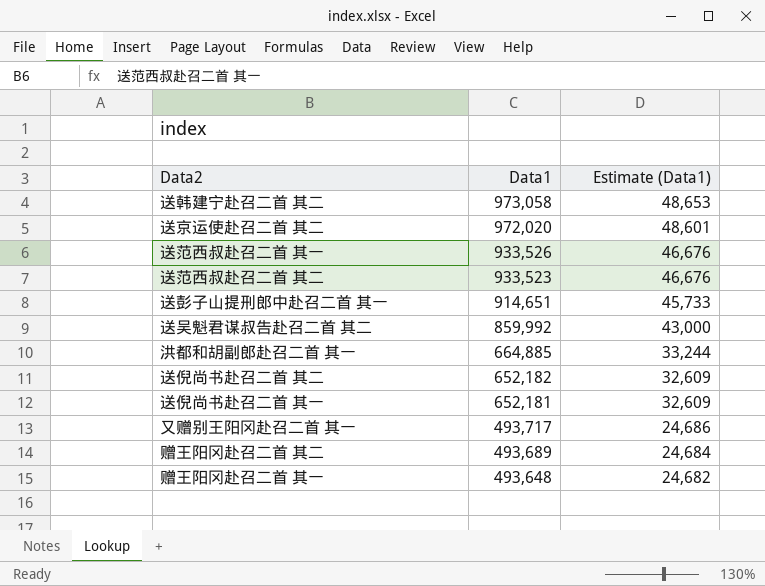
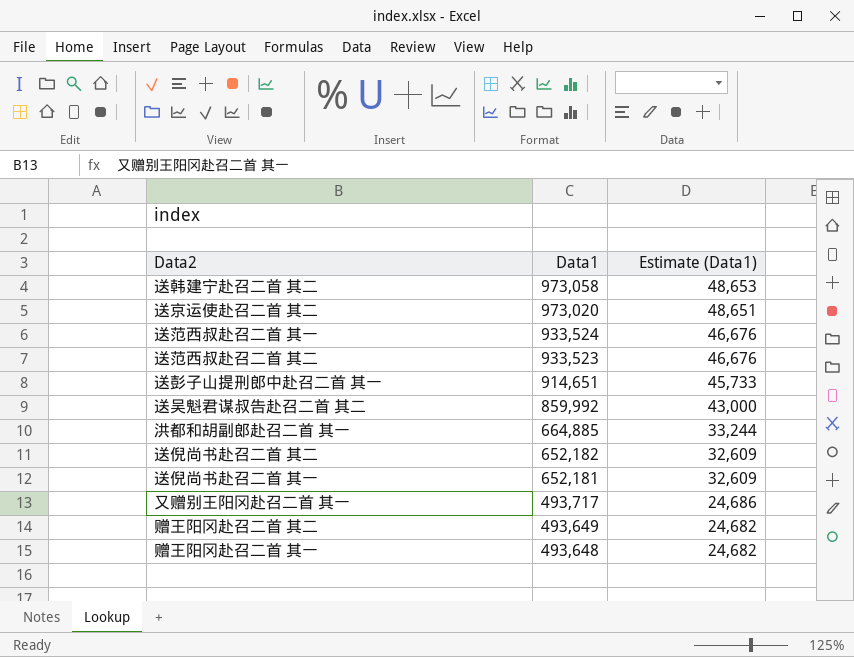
送京运使赴召二首 其二 | Data1: 972,020 -> 973,020
送京运使赴召二首 其二 | Estimate (Data1): 48,601 -> 48,651
送范西叔赴召二首 其一 | Data1: 933,526 -> 933,524
赠王阳冈赴召二首 其二 | Data1: 493,689 -> 493,649
赠王阳冈赴召二首 其二 | Estimate (Data1): 24,684 -> 24,682

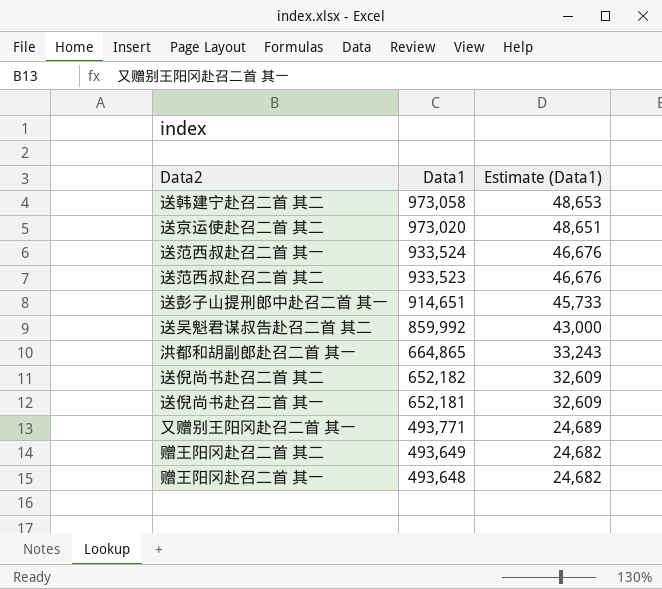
洪都和胡副郎赴召二首 其一 | Data1: 664,885 -> 664,865
洪都和胡副郎赴召二首 其一 | Estimate (Data1): 33,244 -> 33,243
又赠别王阳冈赴召二首 其一 | Data1: 493,717 -> 493,771
又赠别王阳冈赴召二首 其一 | Estimate (Data1): 24,686 -> 24,689

